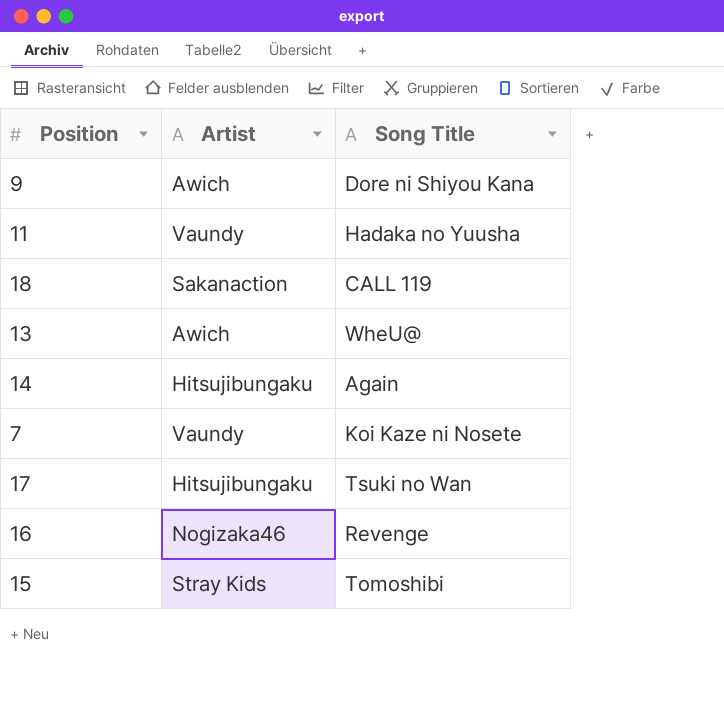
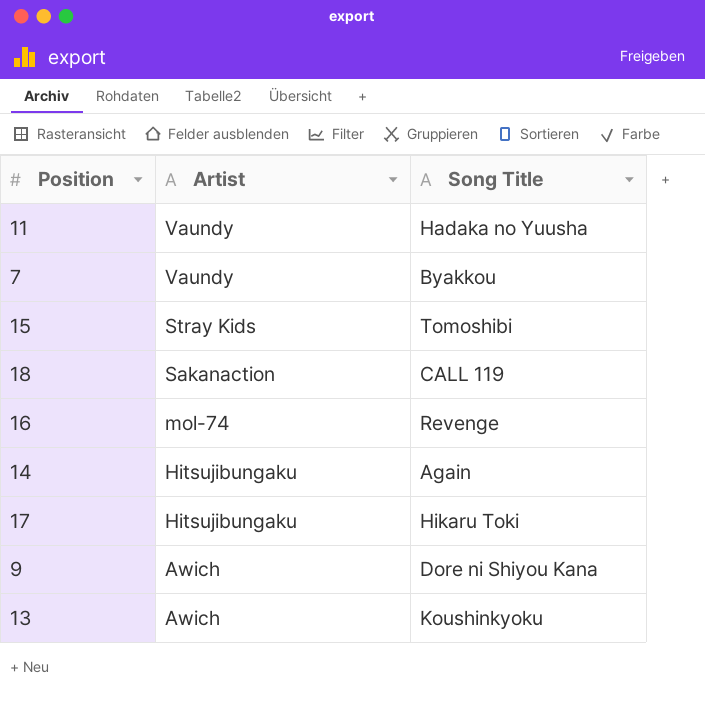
row order: none -> Artist descending
7 | Song Title: Koi Kaze ni Nosete -> Byakkou
16 | Artist: Nogizaka46 -> mol-74
17 | Song Title: Tsuki no Wan -> Hikaru Toki
13 | Song Title: WheU@ -> Koushinkyoku

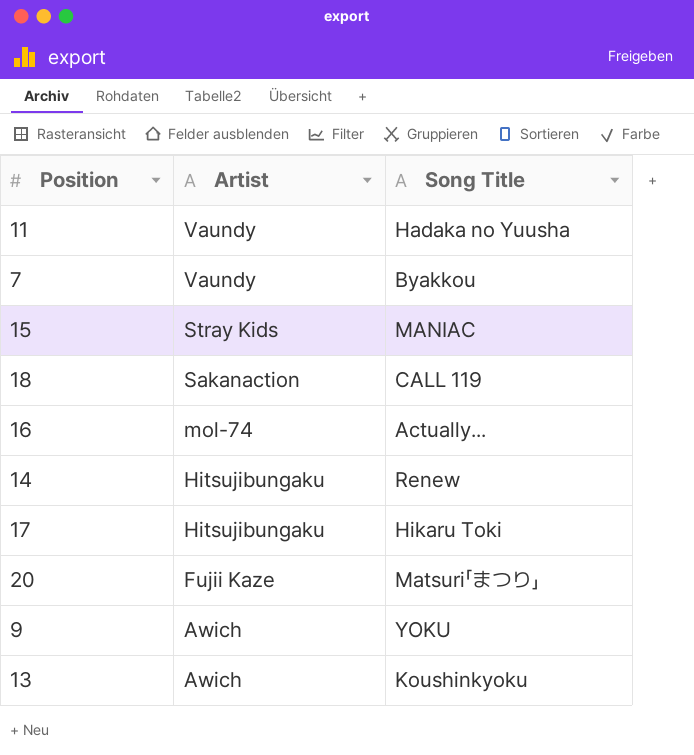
15 | Song Title: Tomoshibi -> MANIAC
16 | Song Title: Revenge -> Actually...
14 | Song Title: Again -> Renew
row 20: none -> Fujii Kaze | Matsuri「まつり」
9 | Song Title: Dore ni Shiyou Kana -> YOKU

